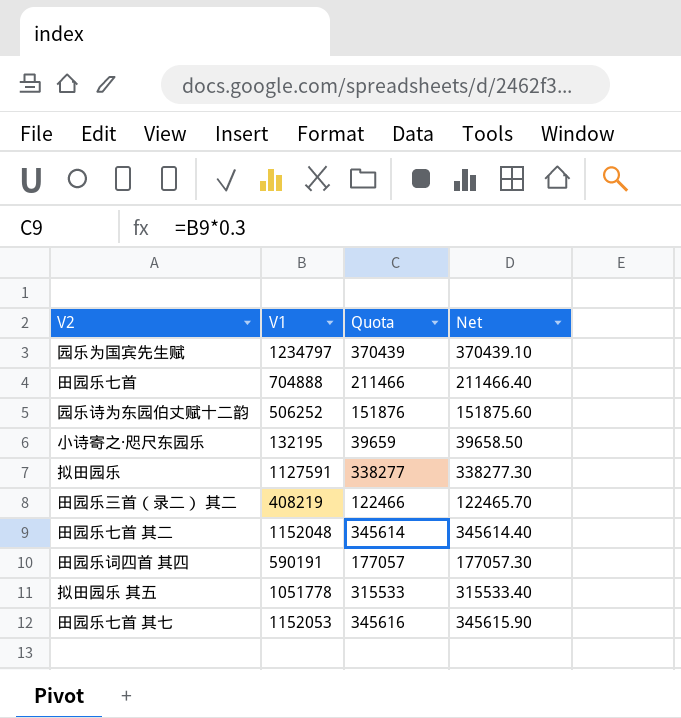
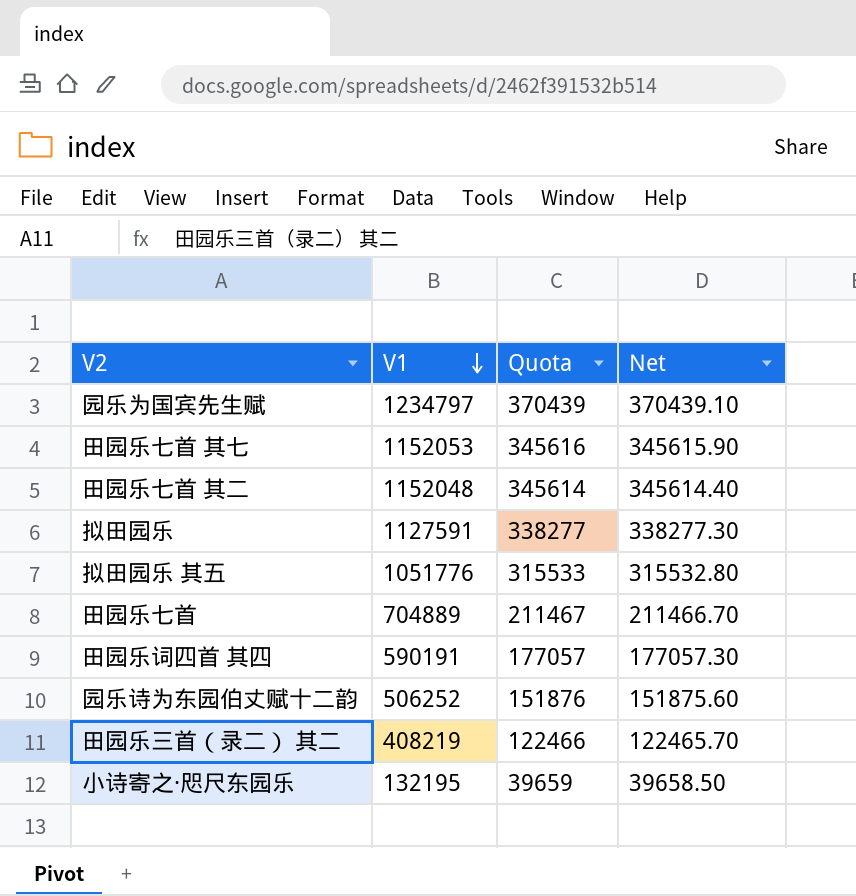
row order: none -> V1 descending
拟田园乐 其五 | V1: 1051778 -> 1051776
拟田园乐 其五 | Net: 315533.40 -> 315532.80
田园乐七首 | V1: 704888 -> 704889
田园乐七首 | Quota: 211466 -> 211467
田园乐七首 | Net: 211466.40 -> 211466.70

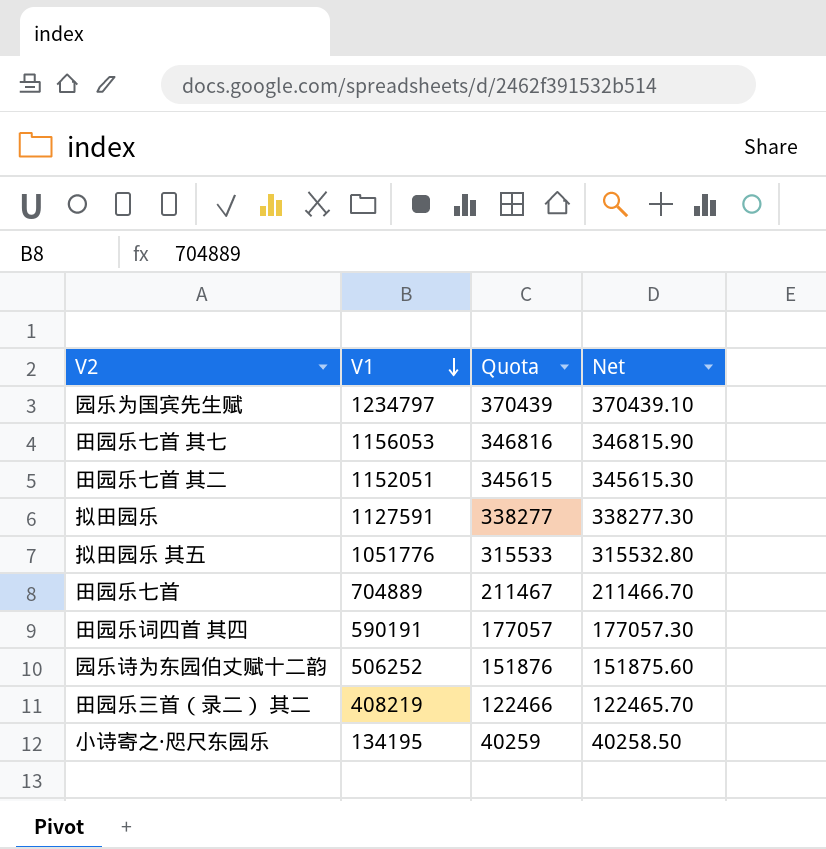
田园乐七首 其七 | V1: 1152053 -> 1156053
田园乐七首 其七 | Quota: 345616 -> 346816
田园乐七首 其七 | Net: 345615.90 -> 346815.90
田园乐七首 其二 | V1: 1152048 -> 1152051
田园乐七首 其二 | Quota: 345614 -> 345615
田园乐七首 其二 | Net: 345614.40 -> 345615.30
小诗寄之·咫尺东园乐 | V1: 132195 -> 134195
小诗寄之·咫尺东园乐 | Quota: 39659 -> 40259
小诗寄之·咫尺东园乐 | Net: 39658.50 -> 40258.50

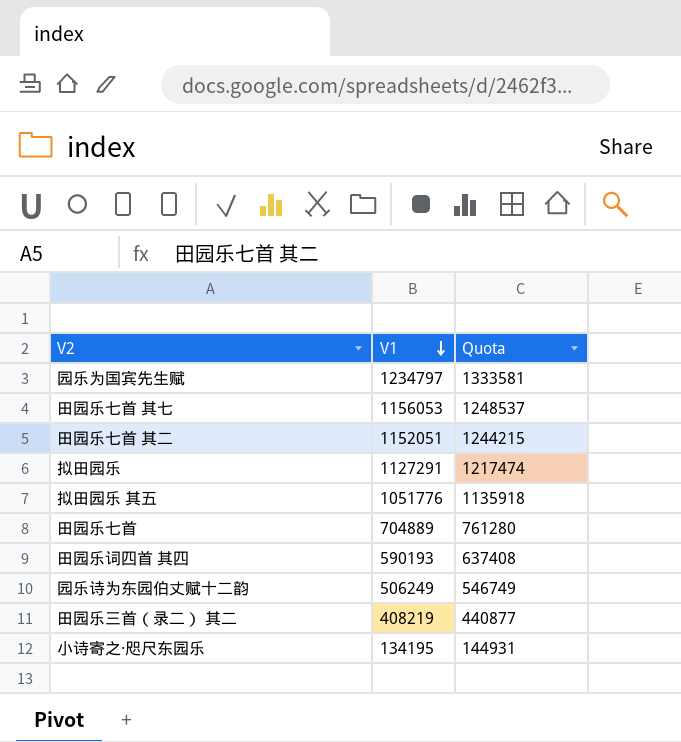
column Net | formula: [V1] * 0.3 -> none
column Quota | formula: [V1] * 0.3 -> [V1] * 1.08
拟田园乐 | V1: 1127591 -> 1127291
田园乐词四首 其四 | V1: 590191 -> 590193
园乐诗为东园伯丈赋十二韵 | V1: 506252 -> 506249

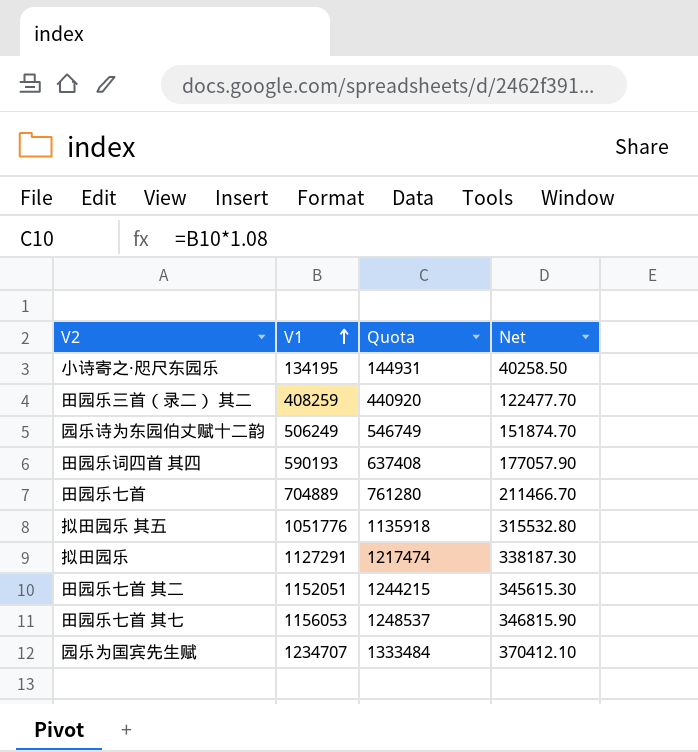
row order: V1 descending -> V1 ascending
column Net | formula: none -> [V1] * 0.3
田园乐三首（录二） 其二 | V1: 408219 -> 408259
田园乐三首（录二） 其二 | Quota: 440877 -> 440920
园乐为国宾先生赋 | V1: 1234797 -> 1234707
园乐为国宾先生赋 | Quota: 1333581 -> 1333484

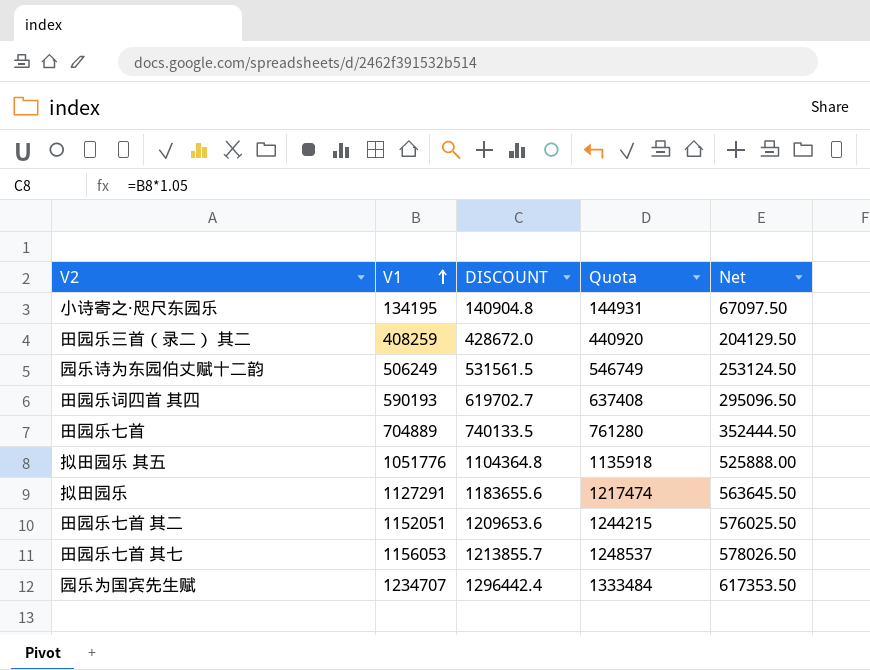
column DISCOUNT | formula: none -> [V1] * 1.05
column Net | formula: [V1] * 0.3 -> [V1] * 0.5

